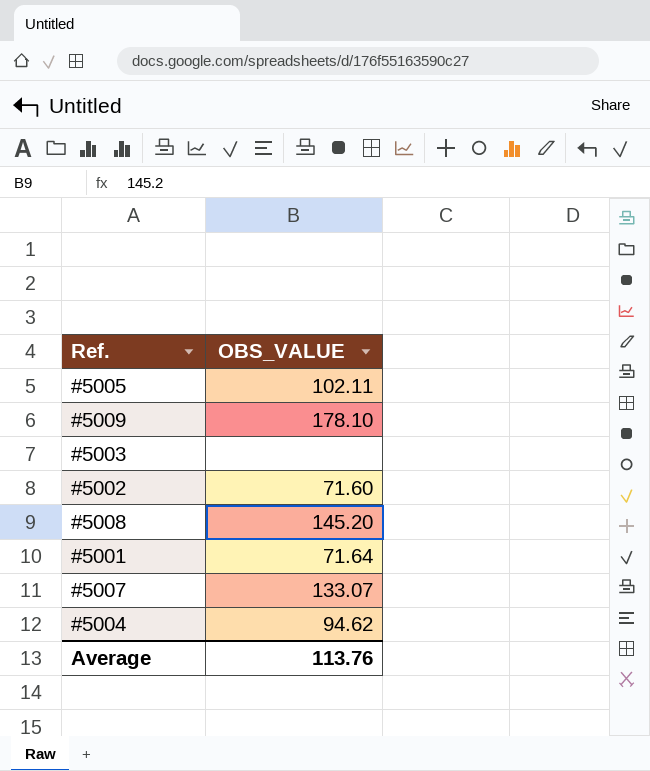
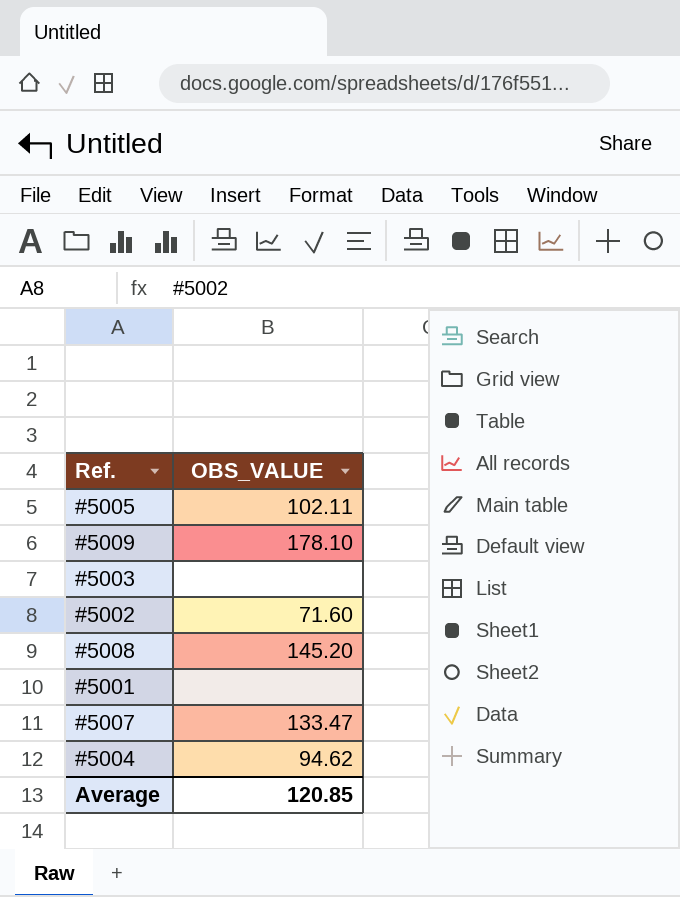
#5001 | OBS_VALUE: 71.64 -> none
#5007 | OBS_VALUE: 133.07 -> 133.47
Average | OBS_VALUE: 113.76 -> 120.85

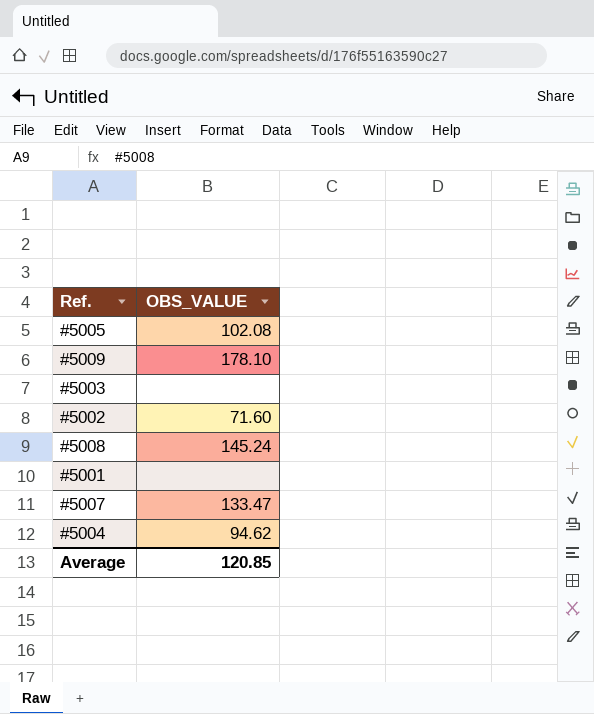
#5005 | OBS_VALUE: 102.11 -> 102.08
#5008 | OBS_VALUE: 145.20 -> 145.24

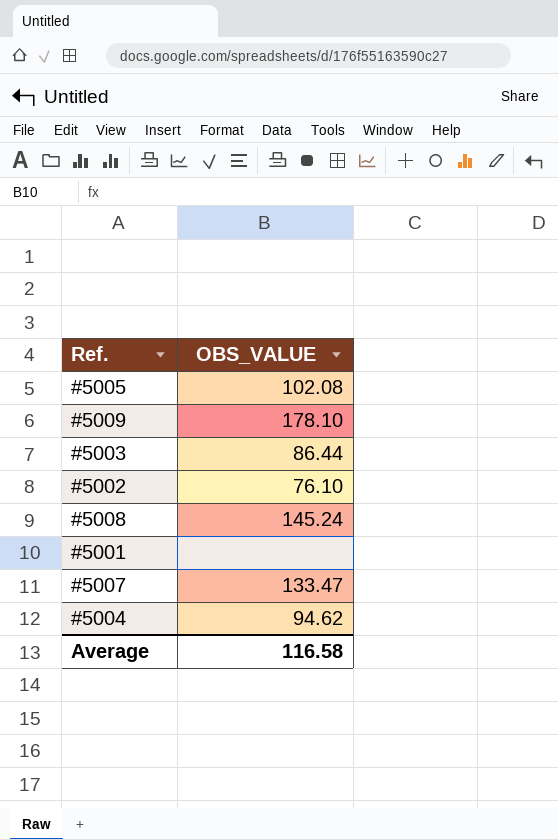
#5003 | OBS_VALUE: none -> 86.44
#5002 | OBS_VALUE: 71.60 -> 76.10
Average | OBS_VALUE: 120.85 -> 116.58

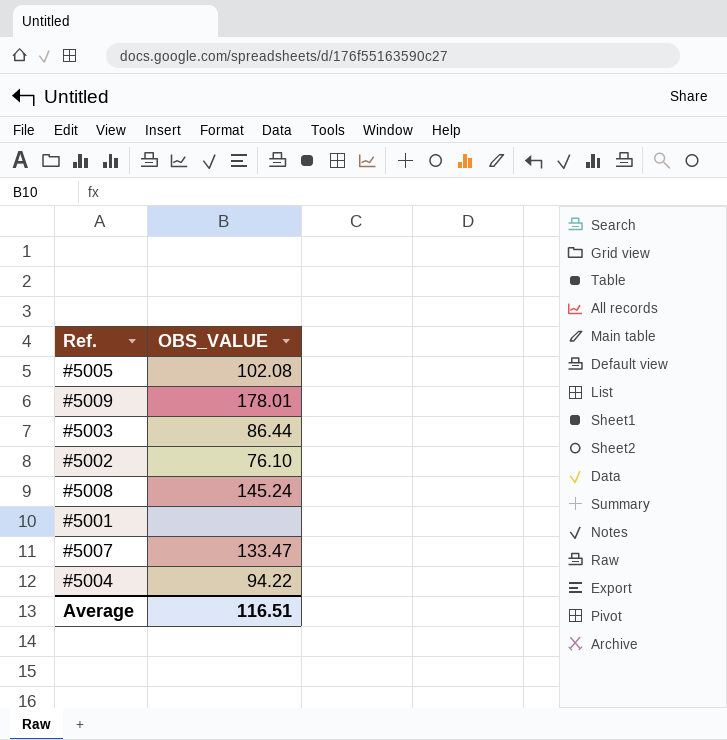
#5009 | OBS_VALUE: 178.10 -> 178.01
#5004 | OBS_VALUE: 94.62 -> 94.22
Average | OBS_VALUE: 116.58 -> 116.51

